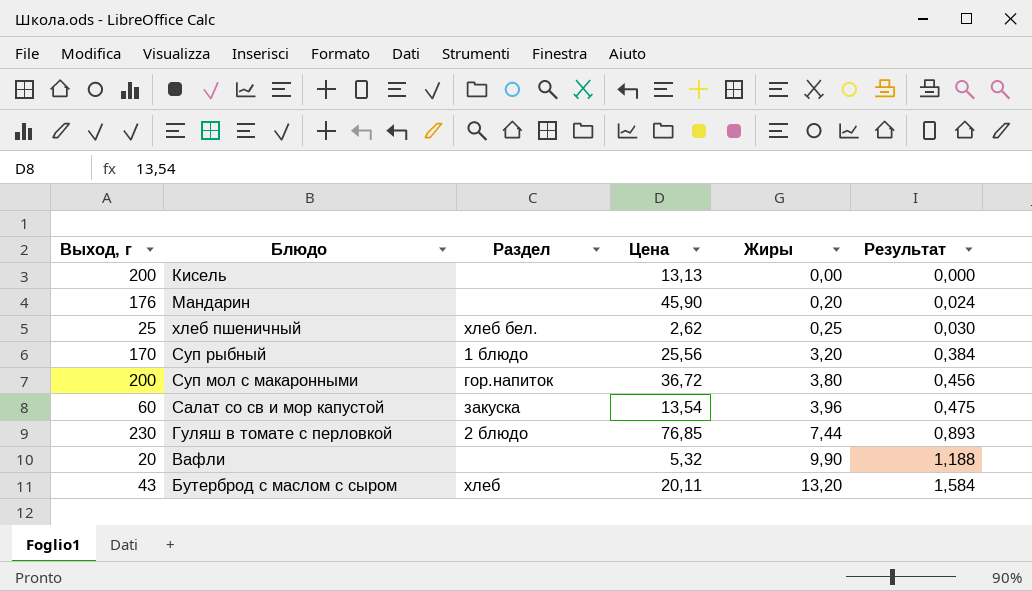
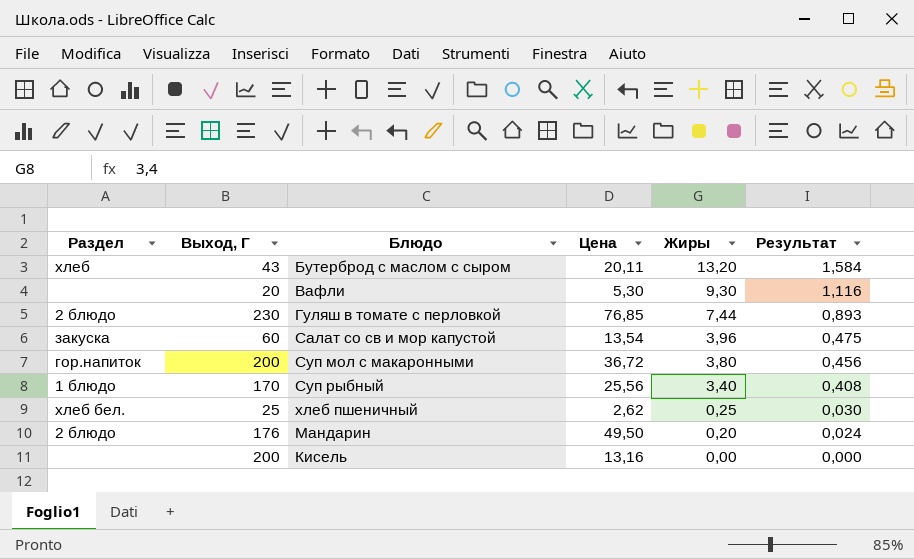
row order: Жиры ascending -> Жиры descending
column Раздел | position: 3 -> 1
column name: Выход, г -> Выход, Г
Вафли | Цена: 5,32 -> 5,30
Вафли | Жиры: 9,90 -> 9,30
Вафли | Результат: 1,188 -> 1,116
Суп рыбный | Жиры: 3,20 -> 3,40
Суп рыбный | Результат: 0,384 -> 0,408
Мандарин | Раздел: none -> 2 блюдо
Мандарин | Цена: 45,90 -> 49,50
Кисель | Цена: 13,13 -> 13,16

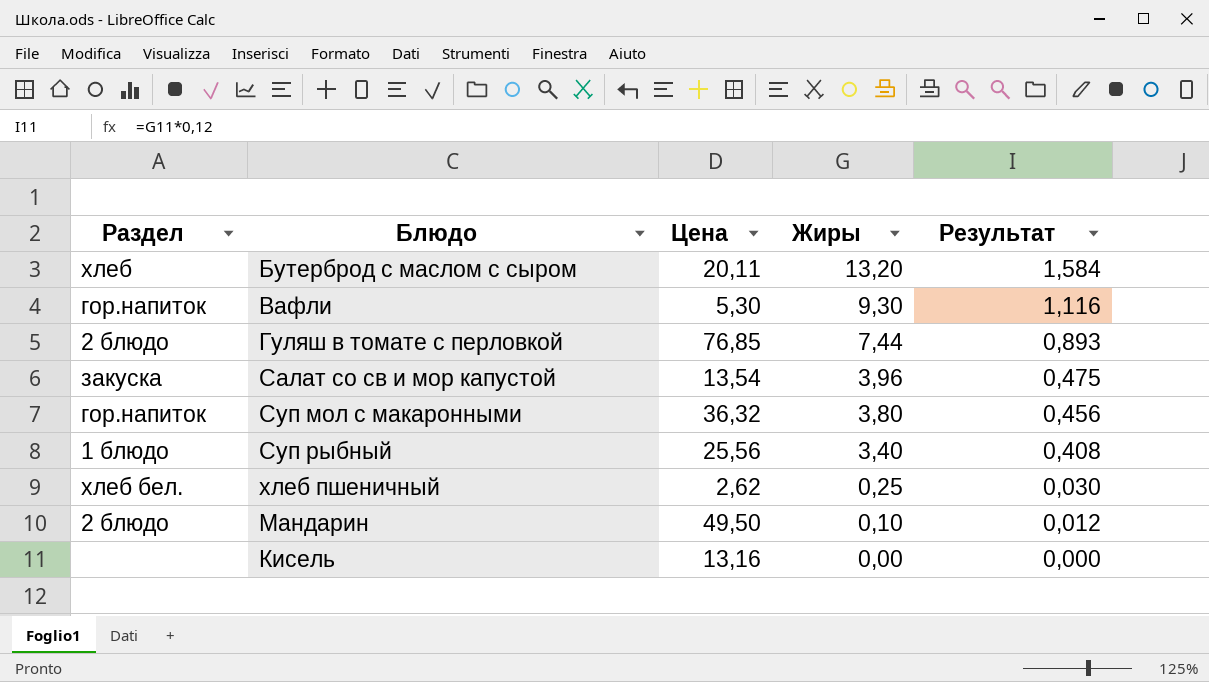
column Выход, Г | position: 2 -> none
Вафли | Раздел: none -> гор.напиток
Суп мол с макаронными | Цена: 36,72 -> 36,32
Мандарин | Жиры: 0,20 -> 0,10
Мандарин | Результат: 0,024 -> 0,012

